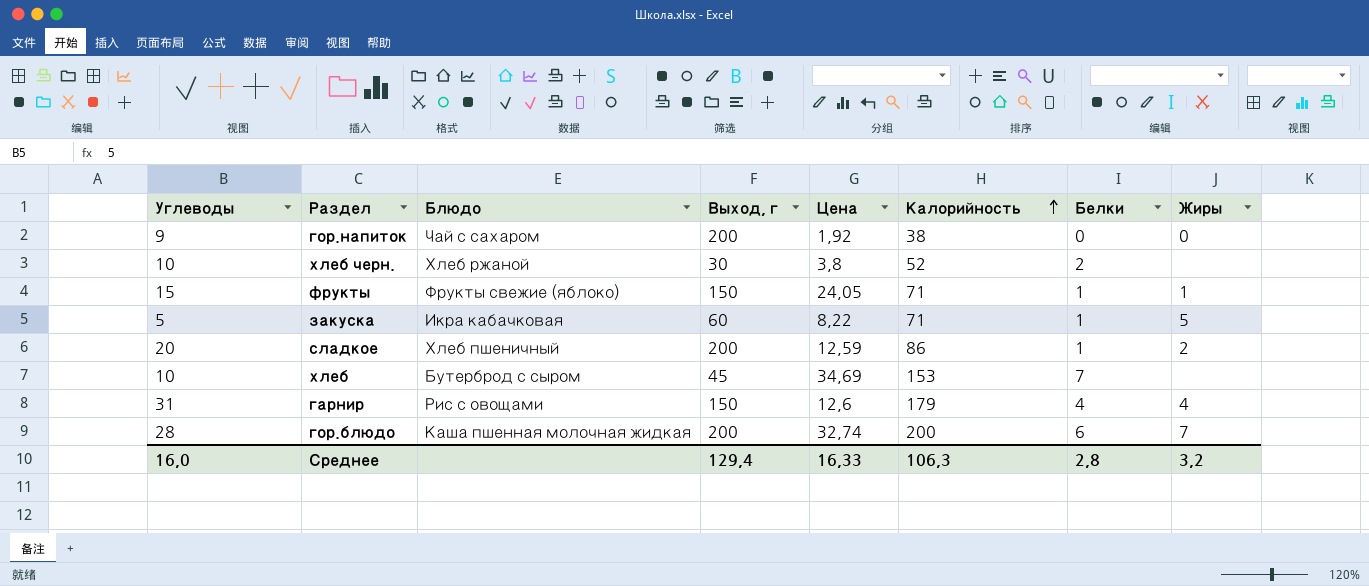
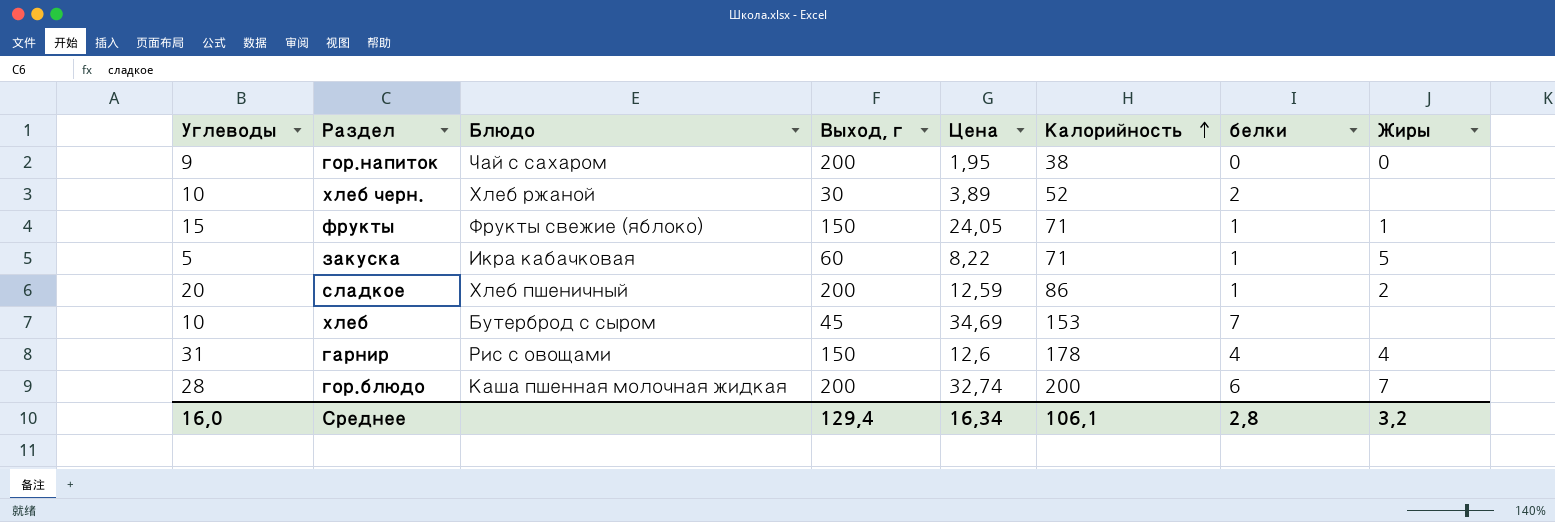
column name: Белки -> белки
гор.напиток | Цена: 1,92 -> 1,95
хлеб черн. | Цена: 3,8 -> 3,89
гарнир | Калорийность: 179 -> 178
Среднее | Цена: 16,33 -> 16,34
Среднее | Калорийность: 106,3 -> 106,1

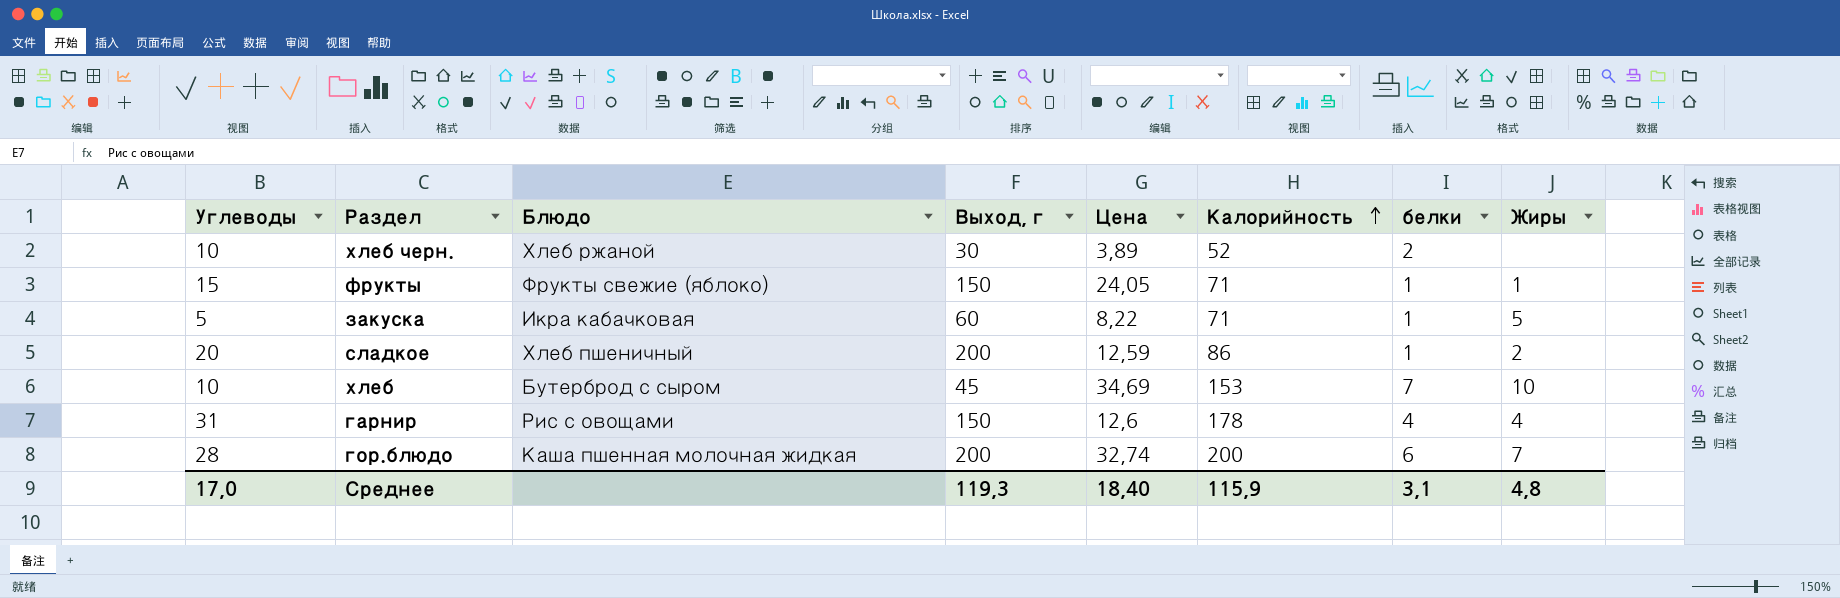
row гор.напиток: 9 | Чай с сахаром | 200 | 1,95 | 38 | 0 | 0 -> none
хлеб | Жиры: none -> 10
Среднее | Углеводы: 16,0 -> 17,0
Среднее | Выход, г: 129,4 -> 119,3
Среднее | Цена: 16,34 -> 18,40
Среднее | Калорийность: 106,1 -> 115,9
Среднее | белки: 2,8 -> 3,1
Среднее | Жиры: 3,2 -> 4,8

